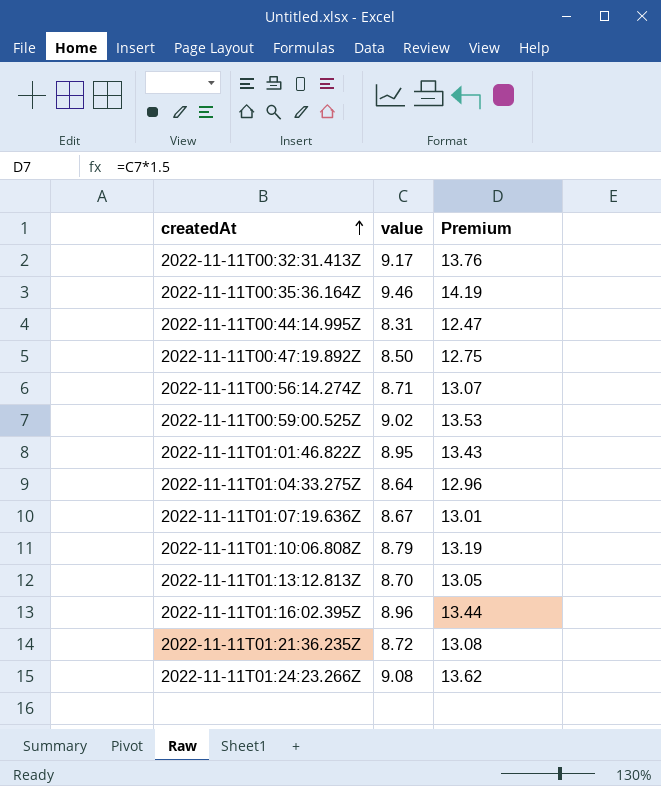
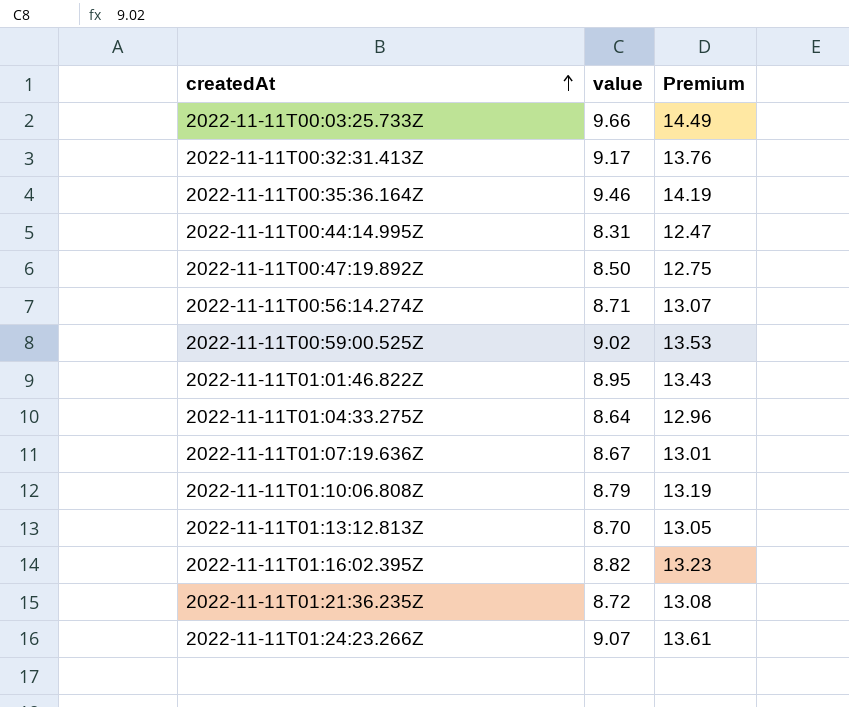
row 2022-11-11T00:03:25.733Z: none -> 9.66 | 14.49
2022-11-11T01:16:02.395Z | value: 8.96 -> 8.82
2022-11-11T01:16:02.395Z | Premium: 13.44 -> 13.23
2022-11-11T01:24:23.266Z | value: 9.08 -> 9.07
2022-11-11T01:24:23.266Z | Premium: 13.62 -> 13.61

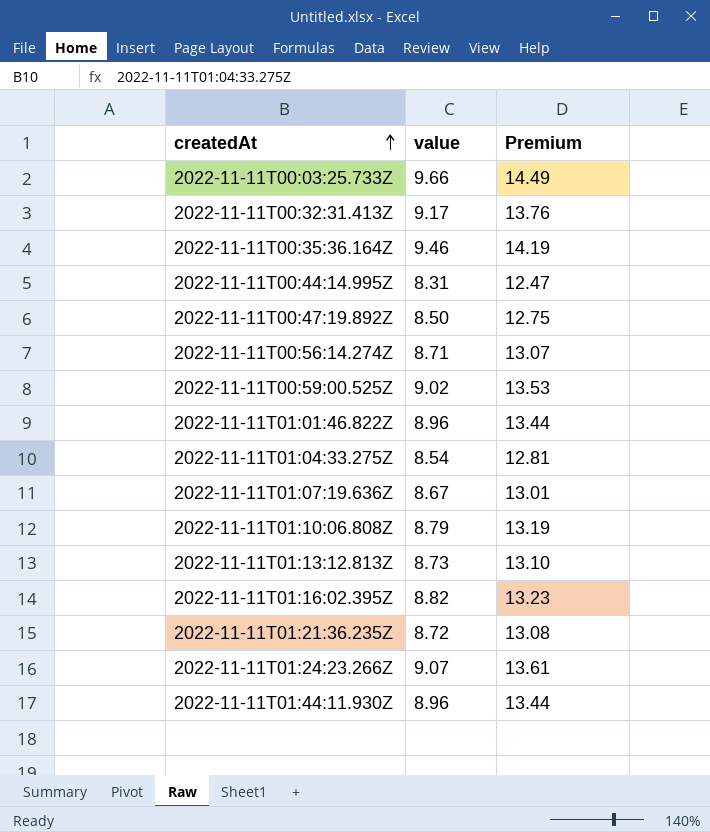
2022-11-11T01:01:46.822Z | value: 8.95 -> 8.96
2022-11-11T01:01:46.822Z | Premium: 13.43 -> 13.44
2022-11-11T01:04:33.275Z | value: 8.64 -> 8.54
2022-11-11T01:04:33.275Z | Premium: 12.96 -> 12.81
2022-11-11T01:13:12.813Z | value: 8.70 -> 8.73
2022-11-11T01:13:12.813Z | Premium: 13.05 -> 13.10
row 2022-11-11T01:44:11.930Z: none -> 8.96 | 13.44

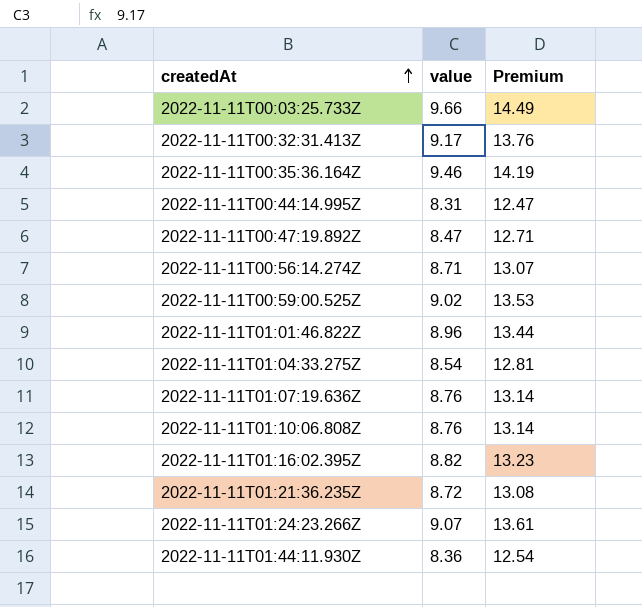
row 2022-11-11T01:13:12.813Z: 8.73 | 13.10 -> none
2022-11-11T00:47:19.892Z | value: 8.50 -> 8.47
2022-11-11T00:47:19.892Z | Premium: 12.75 -> 12.71
2022-11-11T01:07:19.636Z | value: 8.67 -> 8.76
2022-11-11T01:07:19.636Z | Premium: 13.01 -> 13.14
2022-11-11T01:10:06.808Z | value: 8.79 -> 8.76
2022-11-11T01:10:06.808Z | Premium: 13.19 -> 13.14
2022-11-11T01:44:11.930Z | value: 8.96 -> 8.36
2022-11-11T01:44:11.930Z | Premium: 13.44 -> 12.54

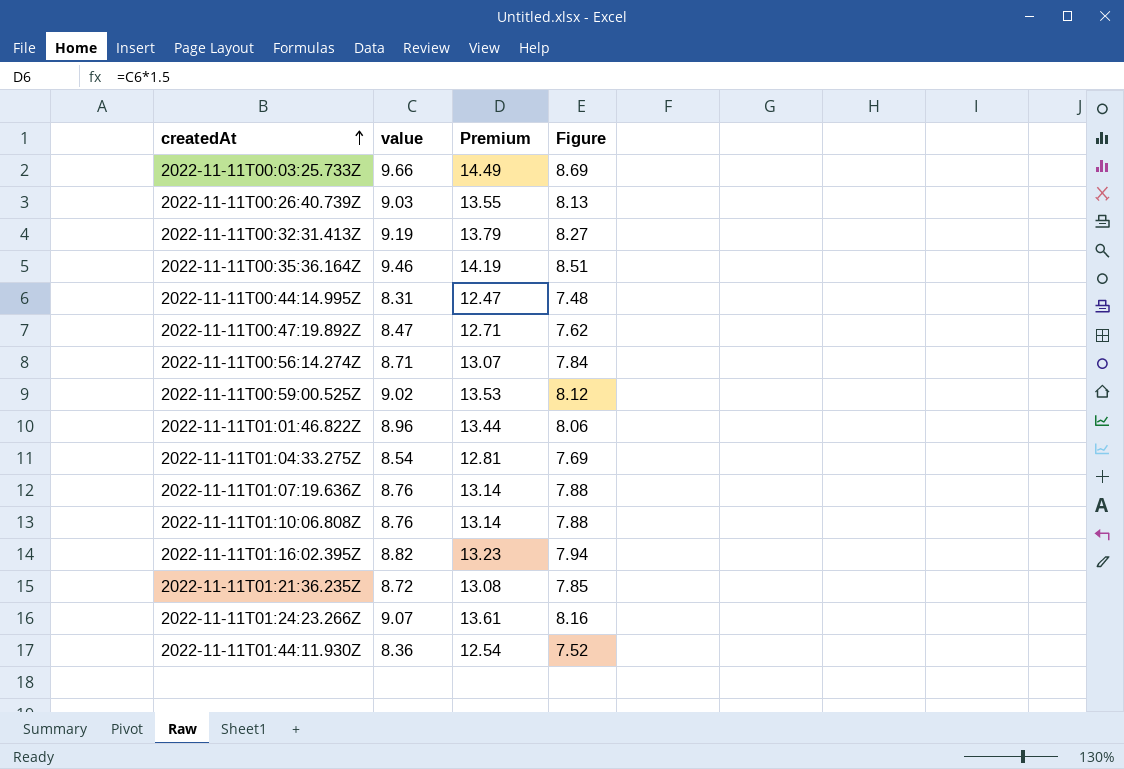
column Figure | formula: none -> [value] * 0.9
row 2022-11-11T00:26:40.739Z: none -> 9.03 | 13.55 | 8.13
2022-11-11T00:32:31.413Z | value: 9.17 -> 9.19
2022-11-11T00:32:31.413Z | Premium: 13.76 -> 13.79

